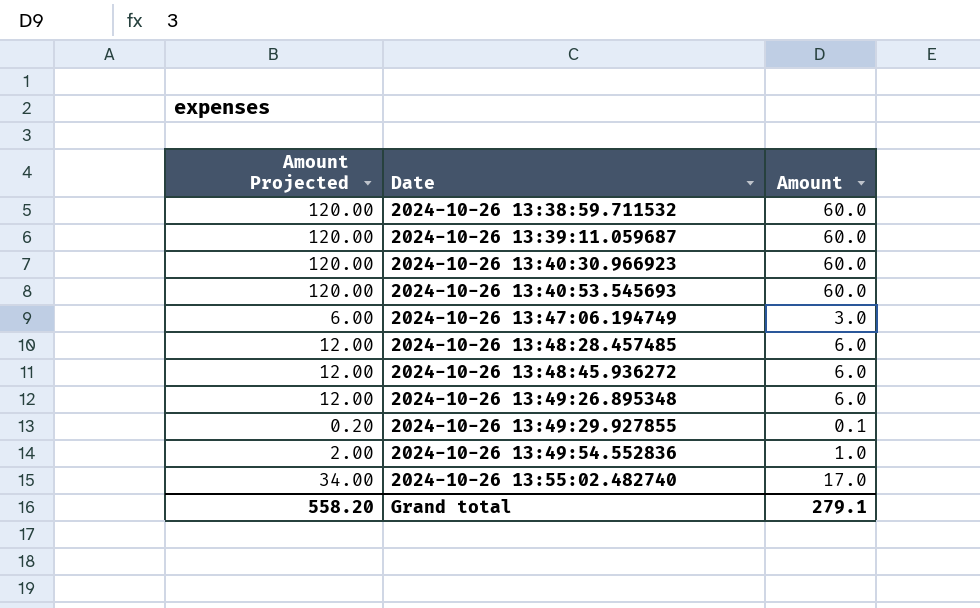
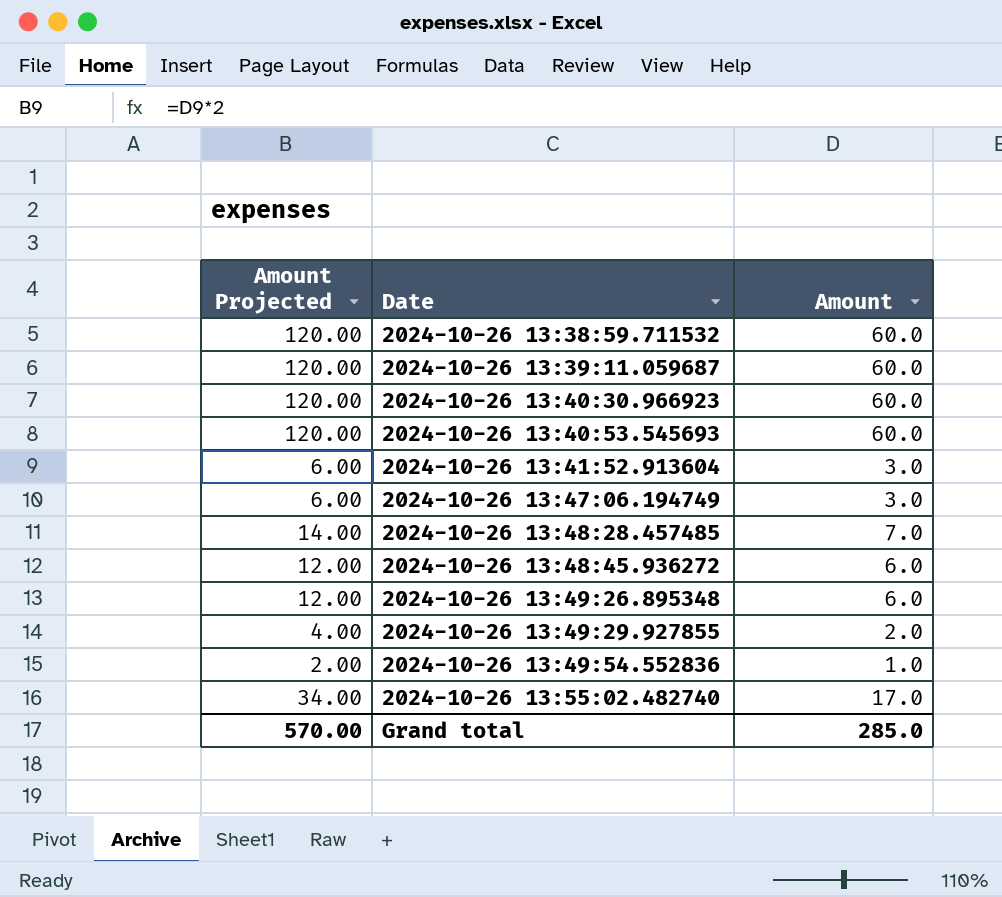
row 2024-10-26 13:41:52.913604: none -> 6.00 | 3.0
2024-10-26 13:48:28.457485 | Amount Projected: 12.00 -> 14.00
2024-10-26 13:48:28.457485 | Amount: 6.0 -> 7.0
2024-10-26 13:49:29.927855 | Amount Projected: 0.20 -> 4.00
2024-10-26 13:49:29.927855 | Amount: 0.1 -> 2.0
Grand total | Amount Projected: 558.20 -> 570.00
Grand total | Amount: 279.1 -> 285.0

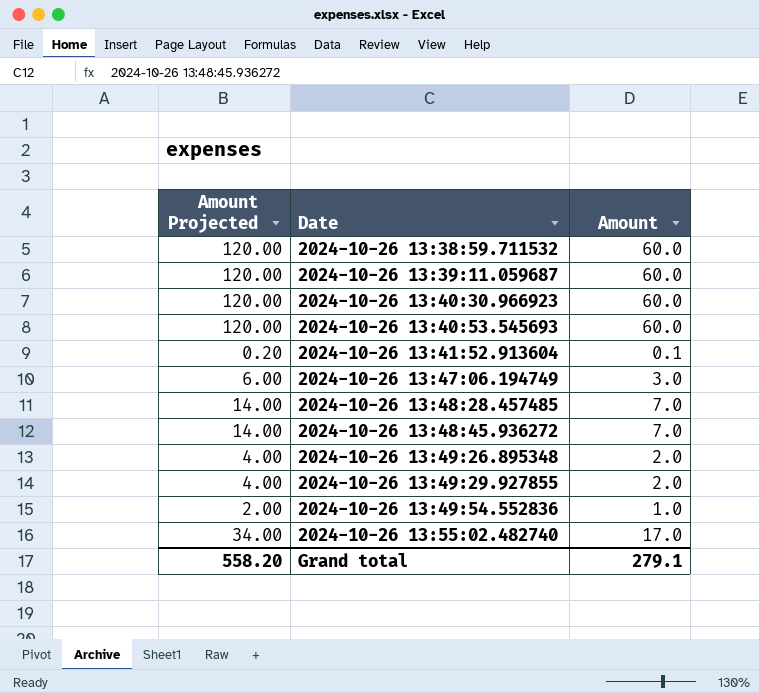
2024-10-26 13:41:52.913604 | Amount Projected: 6.00 -> 0.20
2024-10-26 13:41:52.913604 | Amount: 3.0 -> 0.1
2024-10-26 13:48:45.936272 | Amount Projected: 12.00 -> 14.00
2024-10-26 13:48:45.936272 | Amount: 6.0 -> 7.0
2024-10-26 13:49:26.895348 | Amount Projected: 12.00 -> 4.00
2024-10-26 13:49:26.895348 | Amount: 6.0 -> 2.0
Grand total | Amount Projected: 570.00 -> 558.20
Grand total | Amount: 285.0 -> 279.1

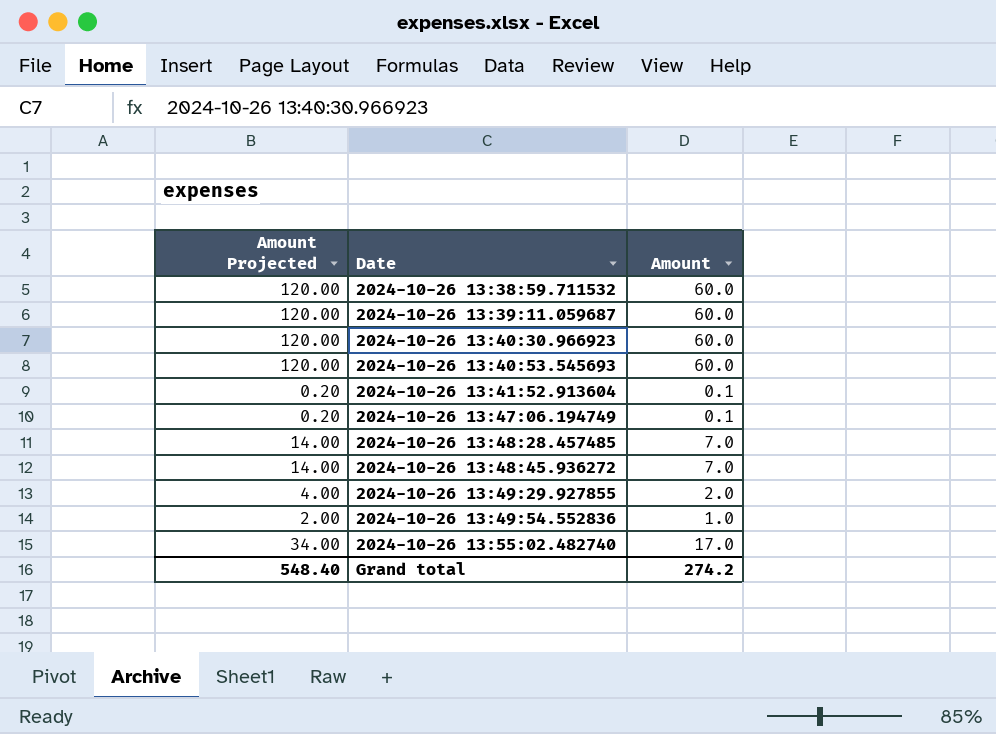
row 2024-10-26 13:49:26.895348: 4.00 | 2.0 -> none
2024-10-26 13:47:06.194749 | Amount Projected: 6.00 -> 0.20
2024-10-26 13:47:06.194749 | Amount: 3.0 -> 0.1
Grand total | Amount Projected: 558.20 -> 548.40
Grand total | Amount: 279.1 -> 274.2

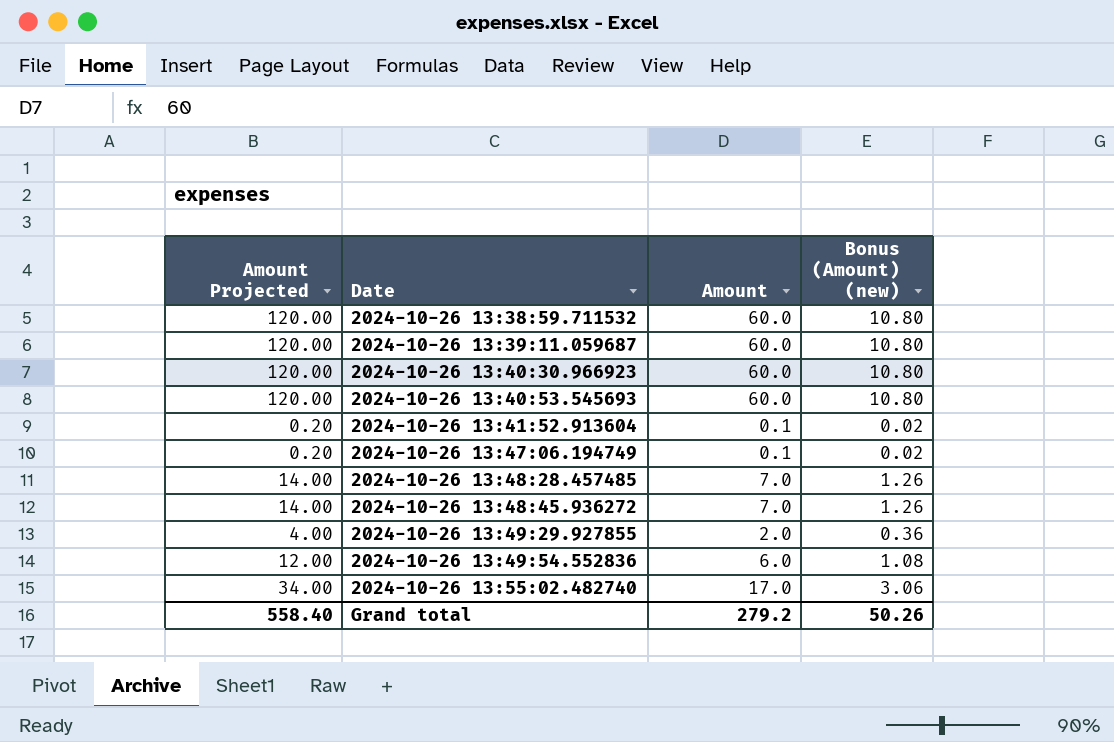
column Bonus (Amount) (new) | formula: none -> [Amount] * 0.18
2024-10-26 13:49:54.552836 | Amount Projected: 2.00 -> 12.00
2024-10-26 13:49:54.552836 | Amount: 1.0 -> 6.0
Grand total | Amount Projected: 548.40 -> 558.40
Grand total | Amount: 274.2 -> 279.2

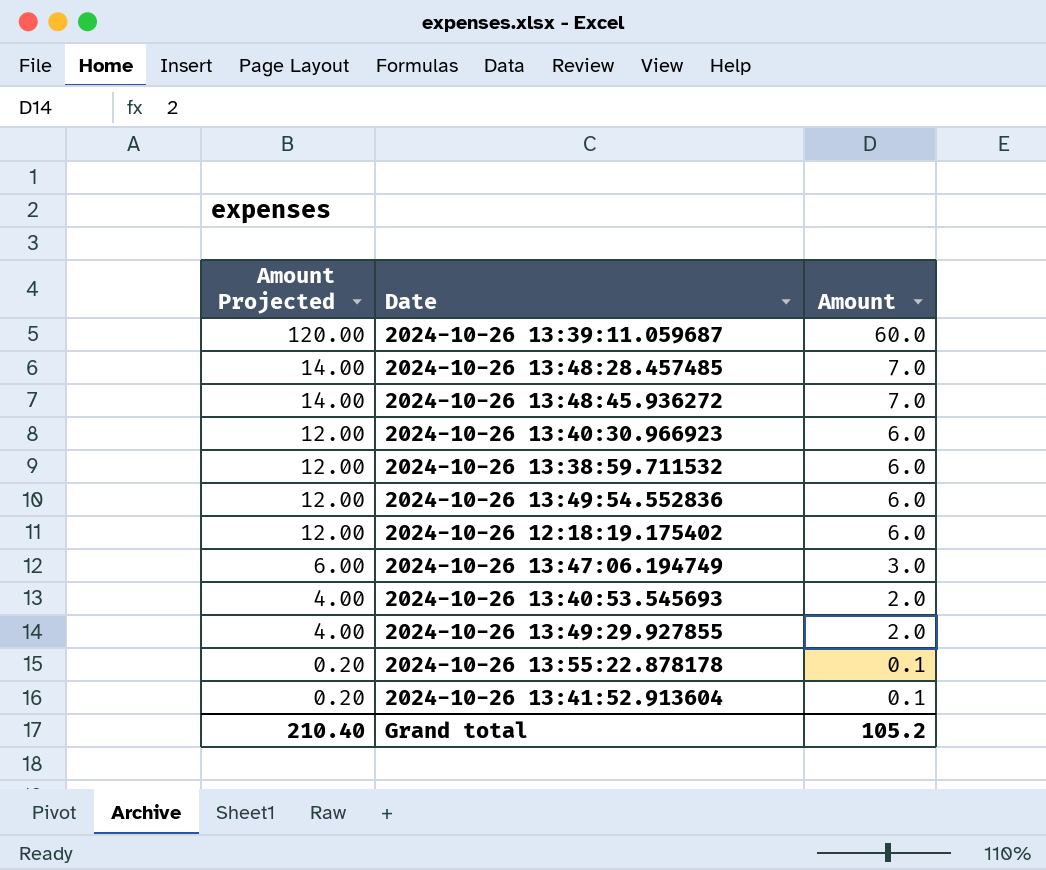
row order: Date ascending -> Amount Projected descending
column Bonus (Amount) (new) | formula: [Amount] * 0.18 -> none
row 2024-10-26 13:55:02.482740: 34.00 | 17.0 | 3.06 -> none
2024-10-26 13:40:30.966923 | Amount Projected: 120.00 -> 12.00
2024-10-26 13:40:30.966923 | Amount: 60.0 -> 6.0
2024-10-26 13:38:59.711532 | Amount Projected: 120.00 -> 12.00
2024-10-26 13:38:59.711532 | Amount: 60.0 -> 6.0
row 2024-10-26 12:18:19.175402: none -> 12.00 | 6.0
2024-10-26 13:47:06.194749 | Amount Projected: 0.20 -> 6.00
2024-10-26 13:47:06.194749 | Amount: 0.1 -> 3.0
2024-10-26 13:40:53.545693 | Amount Projected: 120.00 -> 4.00
2024-10-26 13:40:53.545693 | Amount: 60.0 -> 2.0
row 2024-10-26 13:55:22.878178: none -> 0.20 | 0.1
Grand total | Amount Projected: 558.40 -> 210.40
Grand total | Amount: 279.2 -> 105.2

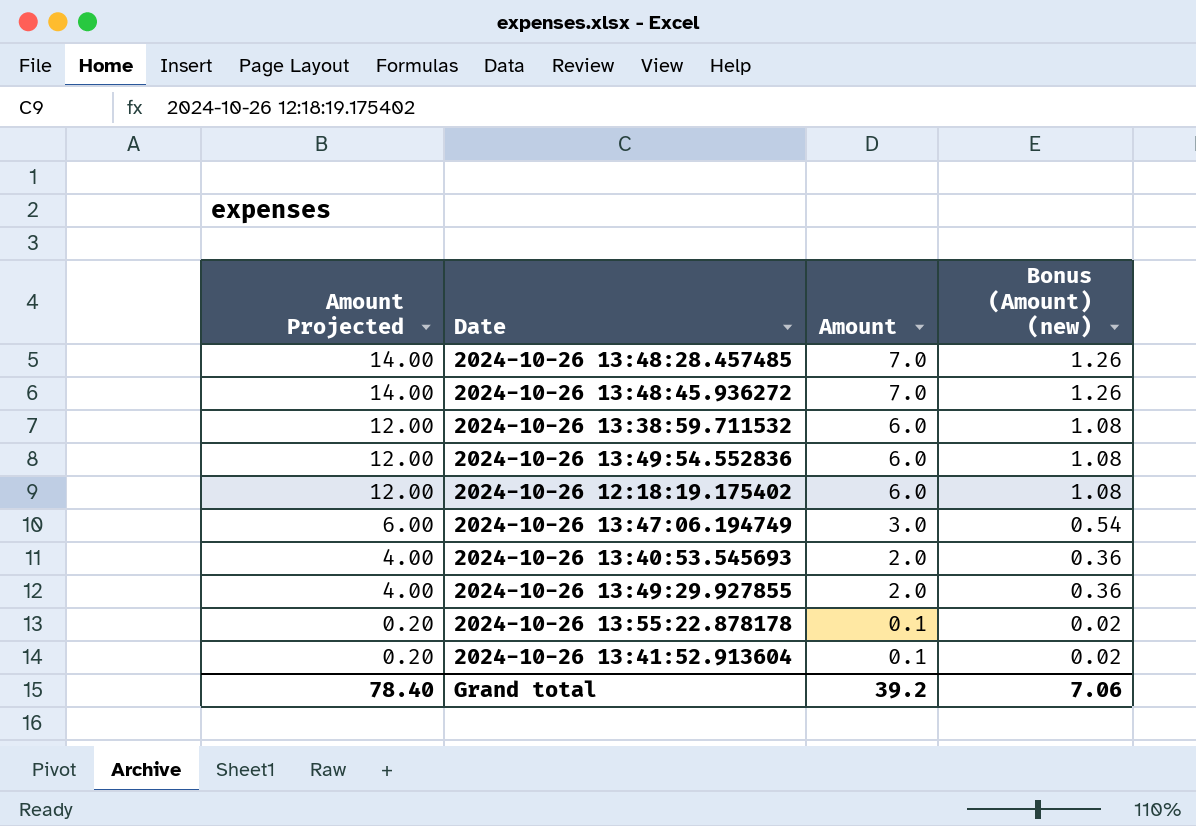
column Bonus (Amount) (new) | formula: none -> [Amount] * 0.18
row 2024-10-26 13:39:11.059687: 120.00 | 60.0 -> none
row 2024-10-26 13:40:30.966923: 12.00 | 6.0 -> none
Grand total | Amount Projected: 210.40 -> 78.40
Grand total | Amount: 105.2 -> 39.2

